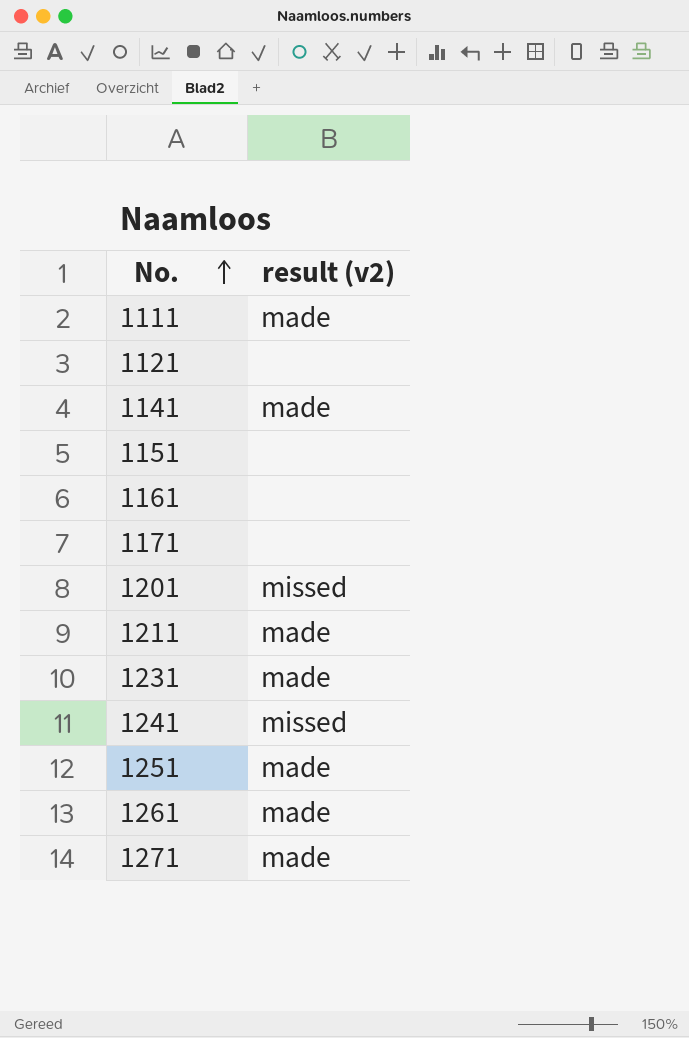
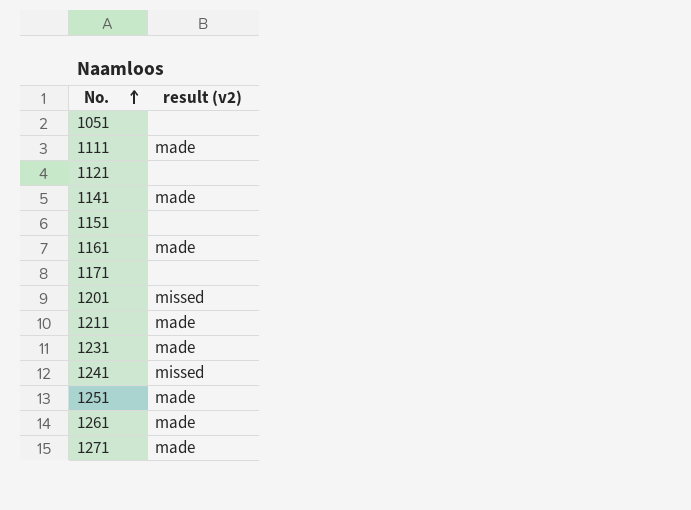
row 1051: none -> none
1161 | result (v2): none -> made

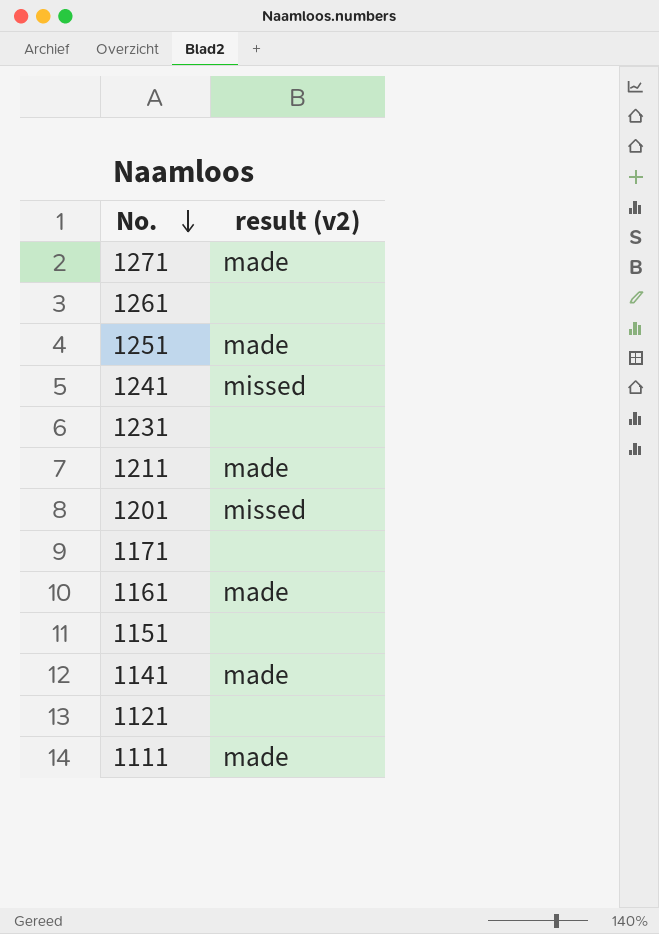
row order: No. ascending -> No. descending
row 1051: none -> none
1261 | result (v2): made -> none
1231 | result (v2): made -> none

